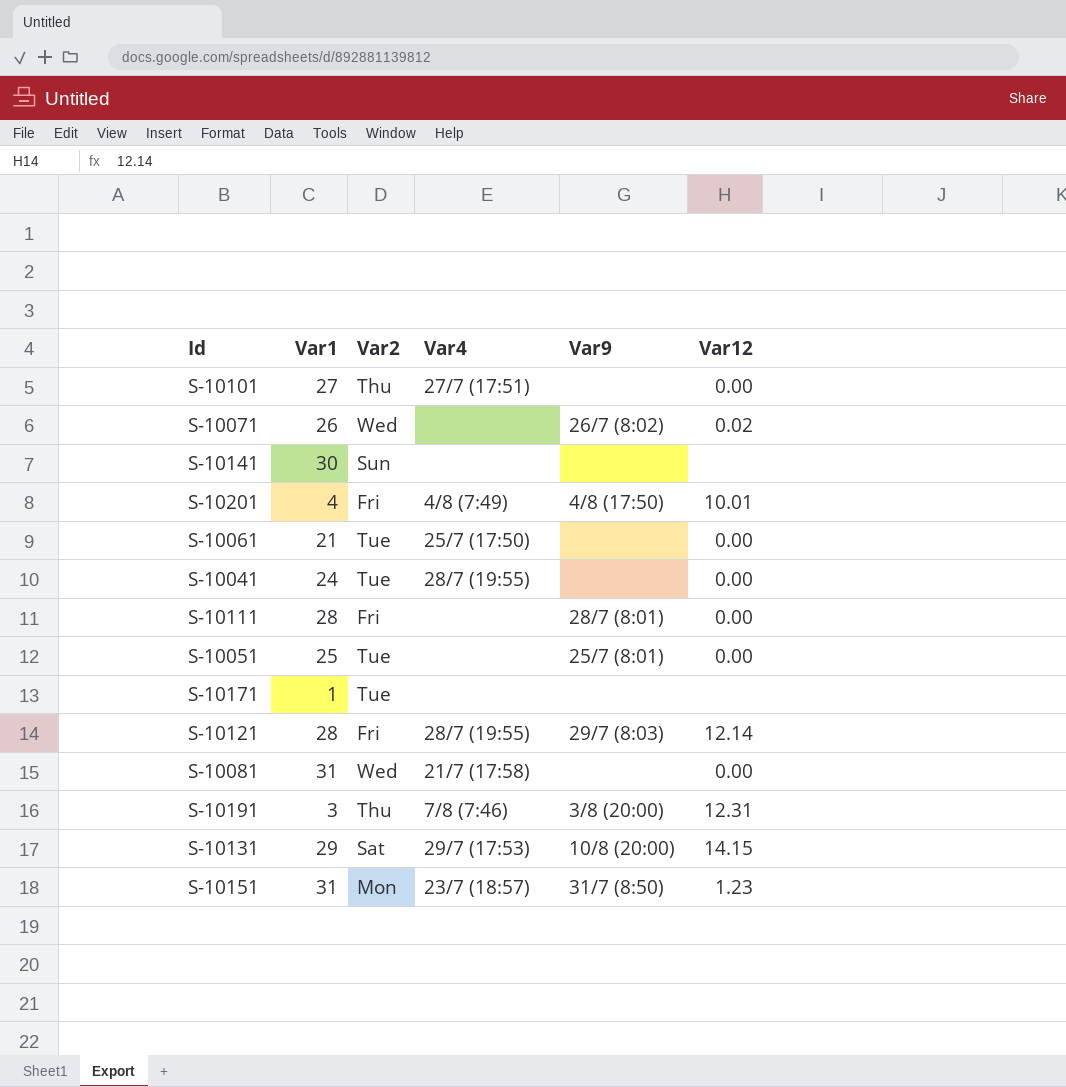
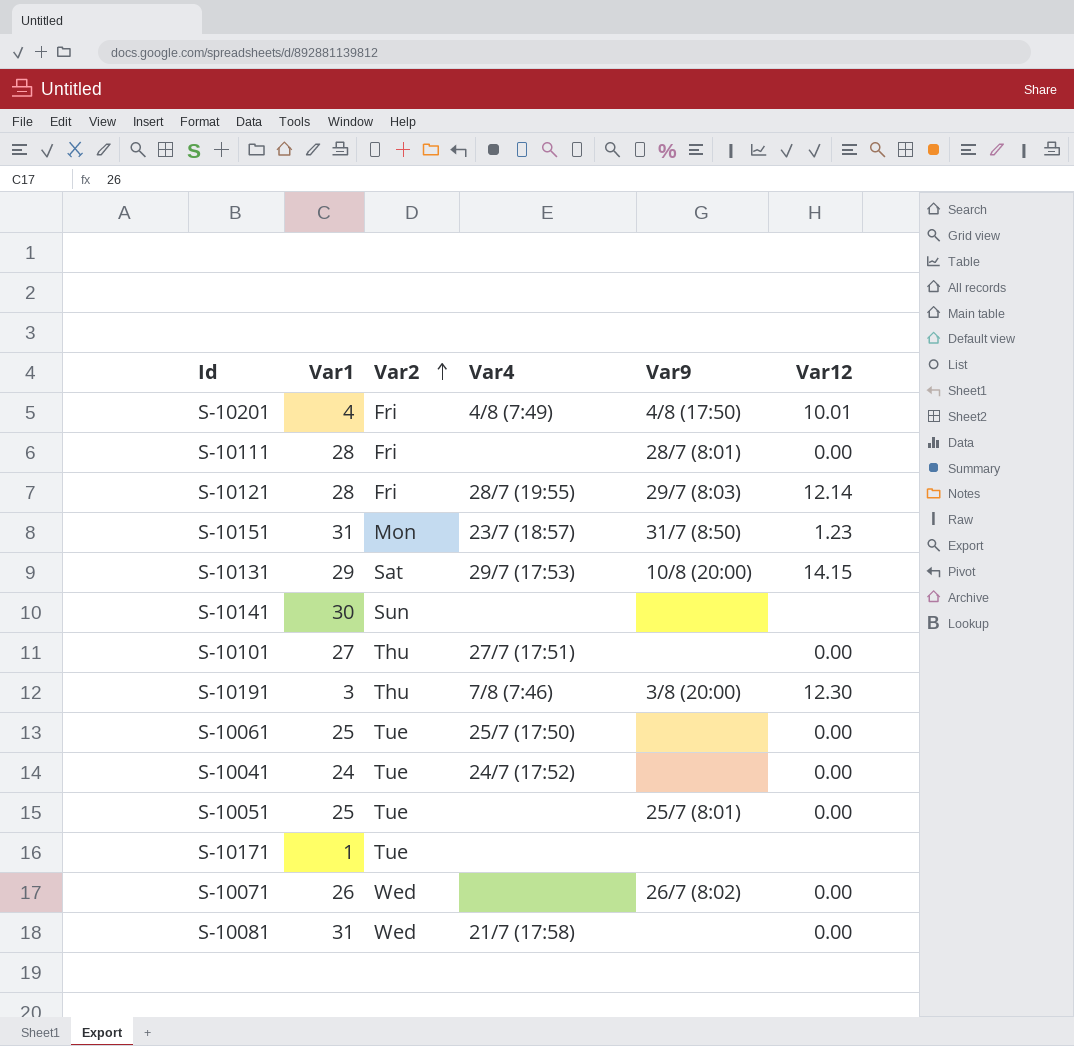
row order: none -> Var2 ascending
S-10191 | Var12: 12.31 -> 12.30
S-10061 | Var1: 21 -> 25
S-10041 | Var4: 28/7 (19:55) -> 24/7 (17:52)
S-10071 | Var12: 0.02 -> 0.00

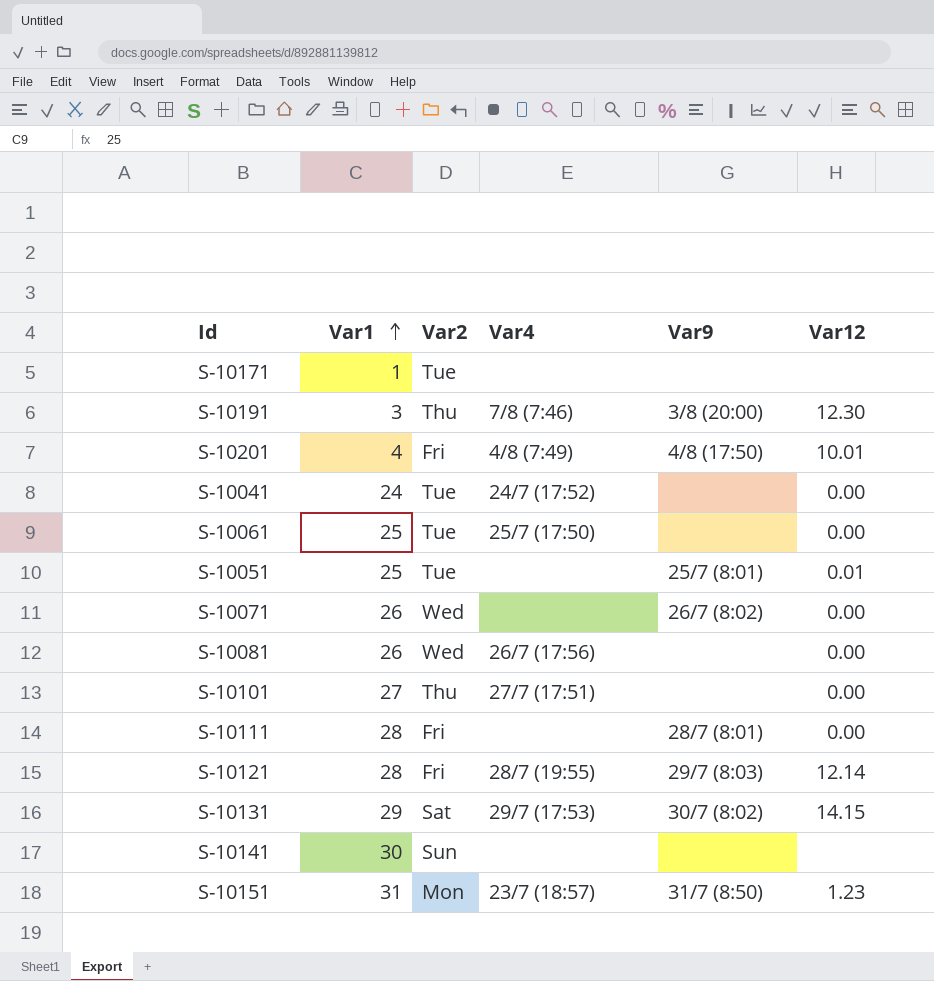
row order: Var2 ascending -> Var1 ascending
S-10051 | Var12: 0.00 -> 0.01
S-10081 | Var1: 31 -> 26
S-10081 | Var4: 21/7 (17:58) -> 26/7 (17:56)
S-10131 | Var9: 10/8 (20:00) -> 30/7 (8:02)

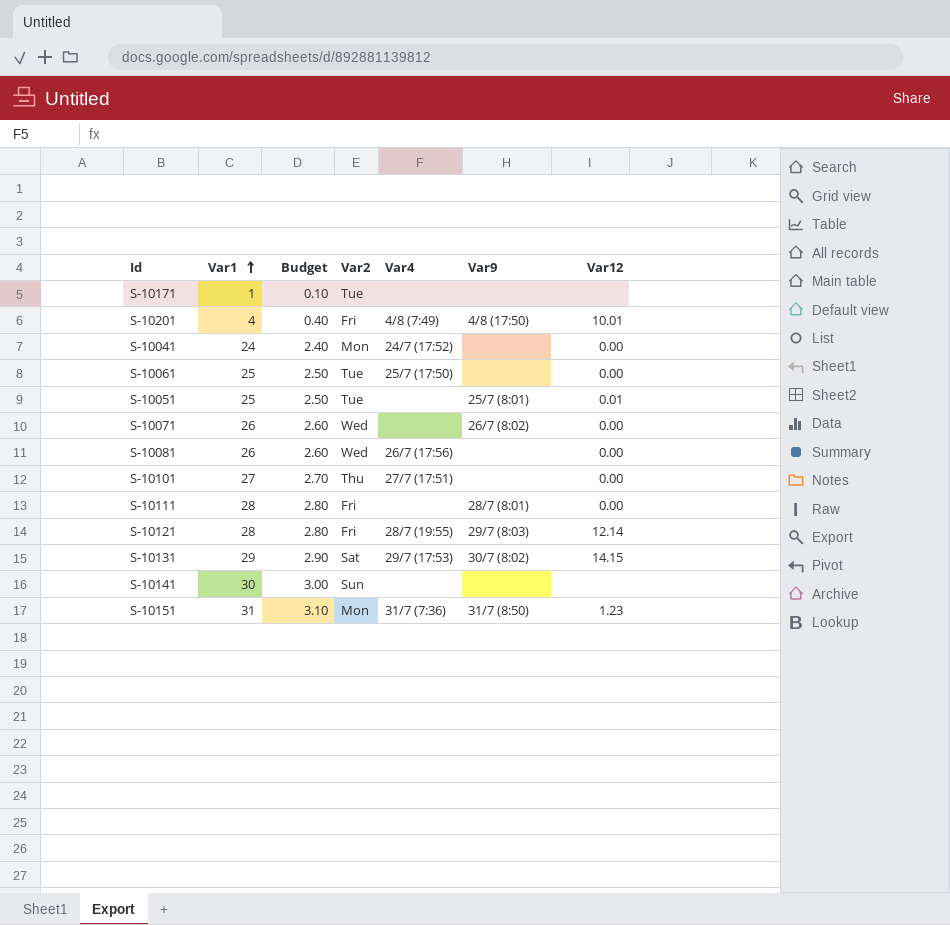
column Budget | formula: none -> [Var1] * 0.1
row S-10191: 3 | Thu | 7/8 (7:46) | 3/8 (20:00) | 12.30 -> none
S-10041 | Var2: Tue -> Mon
S-10151 | Var4: 23/7 (18:57) -> 31/7 (7:36)

